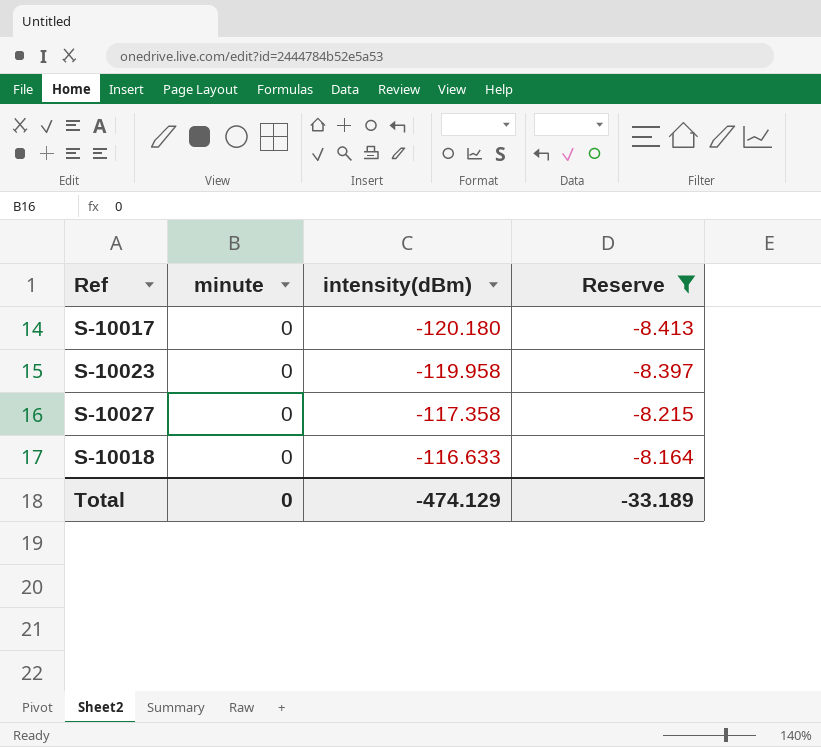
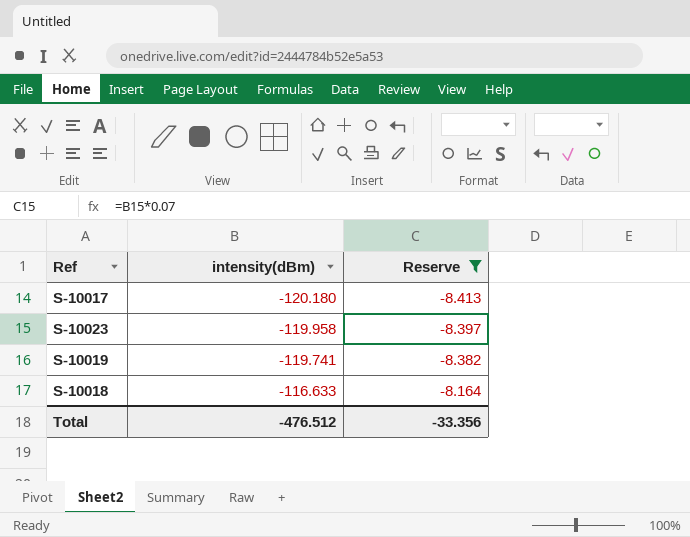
column minute | position: 2 -> none
row S-10027: 0 | -117.358 | -8.215 -> none
row S-10019: none -> -119.741 | -8.382
Total | intensity(dBm): -474.129 -> -476.512
Total | Reserve: -33.189 -> -33.356

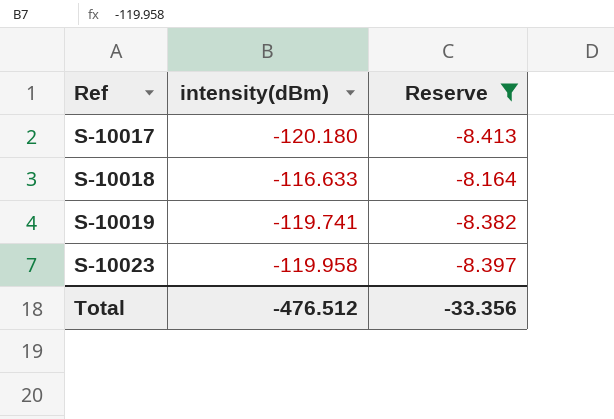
row order: intensity(dBm) ascending -> Ref ascending

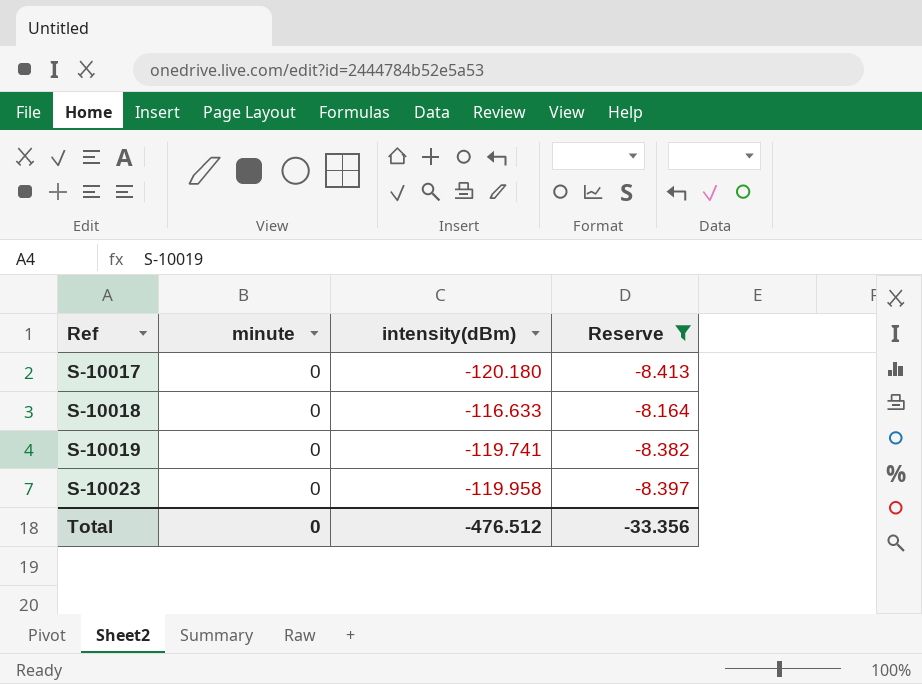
column minute | position: none -> 2

